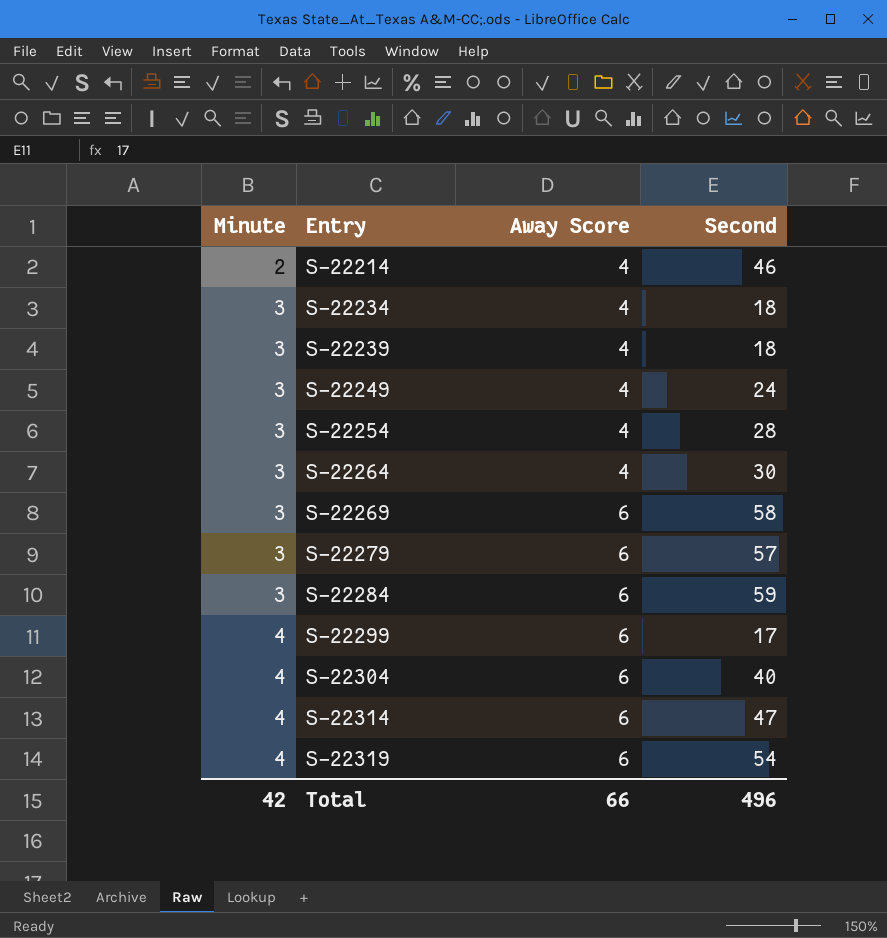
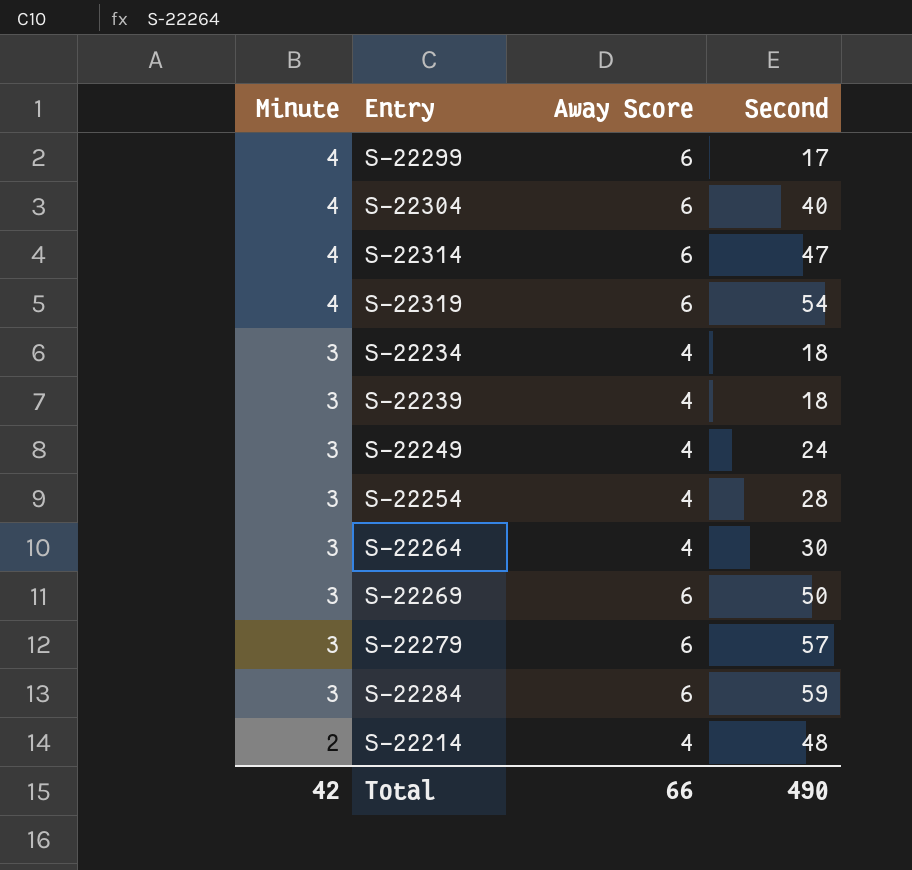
row order: Minute ascending -> Minute descending
S-22269 | Second: 58 -> 50
S-22214 | Second: 46 -> 48
Total | Second: 496 -> 490

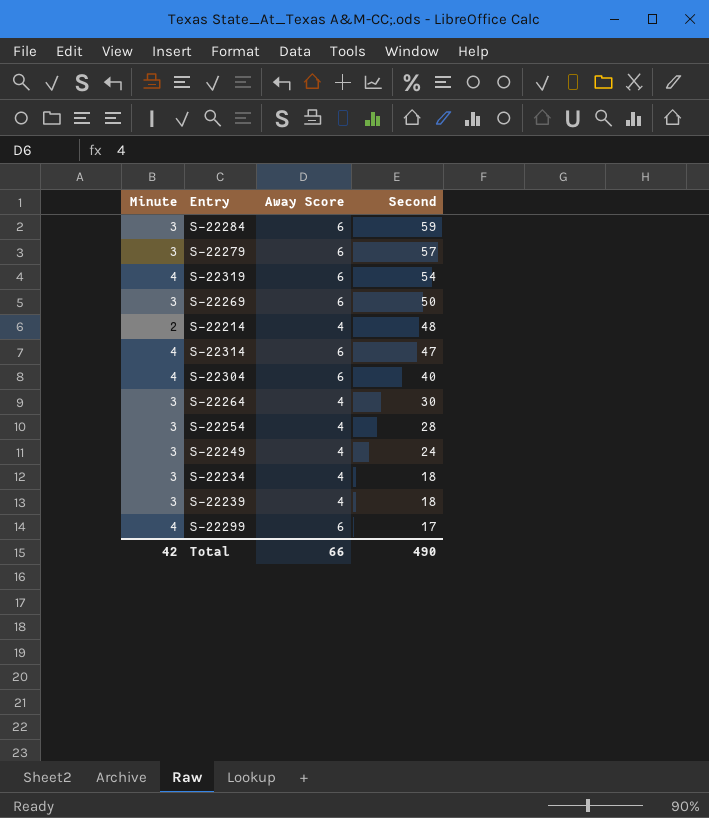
row order: Minute descending -> Second descending

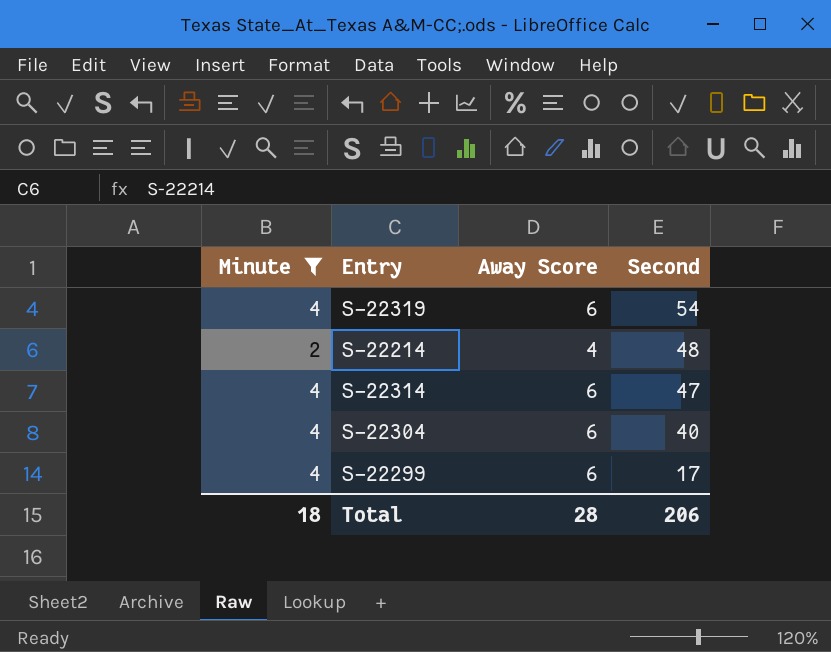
filter: none -> Minute != 3
Total | Minute: 42 -> 18
Total | Away Score: 66 -> 28
Total | Second: 490 -> 206

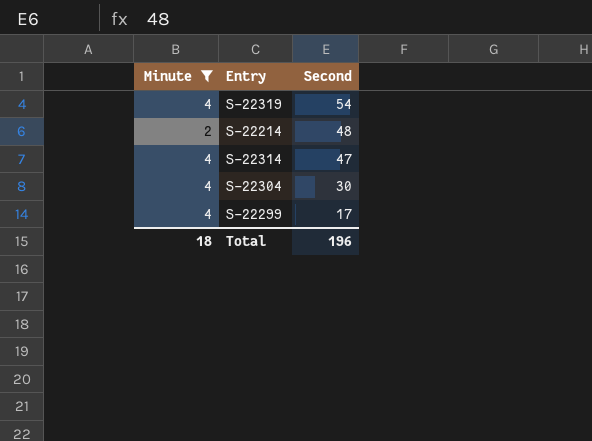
column Away Score | position: 3 -> none
S-22304 | Second: 40 -> 30
Total | Second: 206 -> 196

